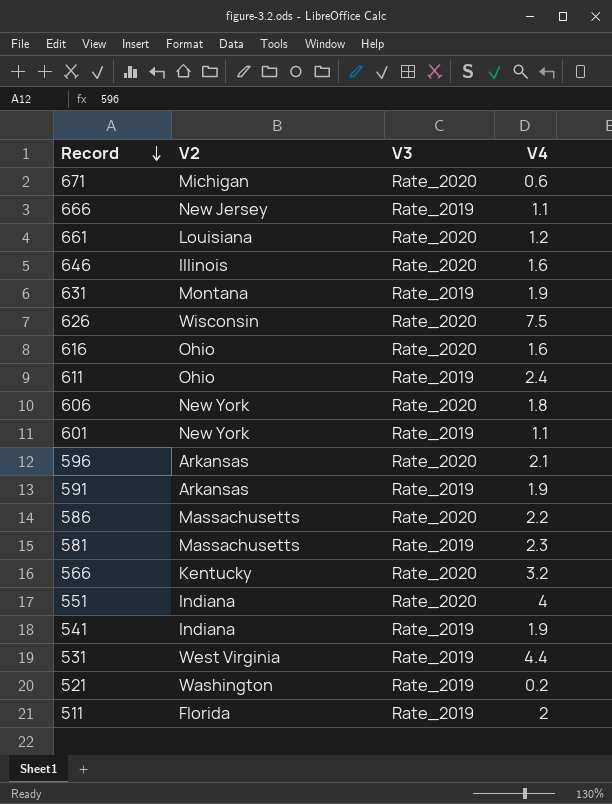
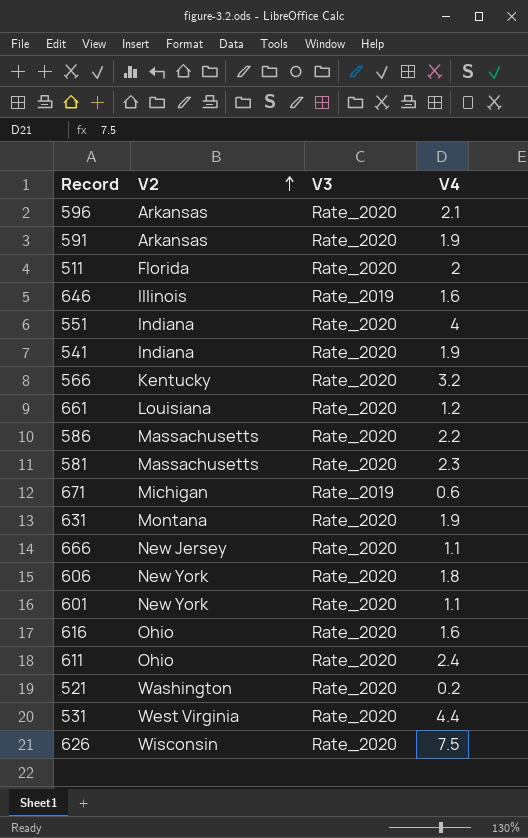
row order: Record descending -> V2 ascending
591 | V3: Rate_2019 -> Rate_2020
511 | V3: Rate_2019 -> Rate_2020
646 | V3: Rate_2020 -> Rate_2019
541 | V3: Rate_2019 -> Rate_2020
581 | V3: Rate_2019 -> Rate_2020
671 | V3: Rate_2020 -> Rate_2019
631 | V3: Rate_2019 -> Rate_2020
666 | V3: Rate_2019 -> Rate_2020
601 | V3: Rate_2019 -> Rate_2020
611 | V3: Rate_2019 -> Rate_2020
521 | V3: Rate_2019 -> Rate_2020
531 | V3: Rate_2019 -> Rate_2020

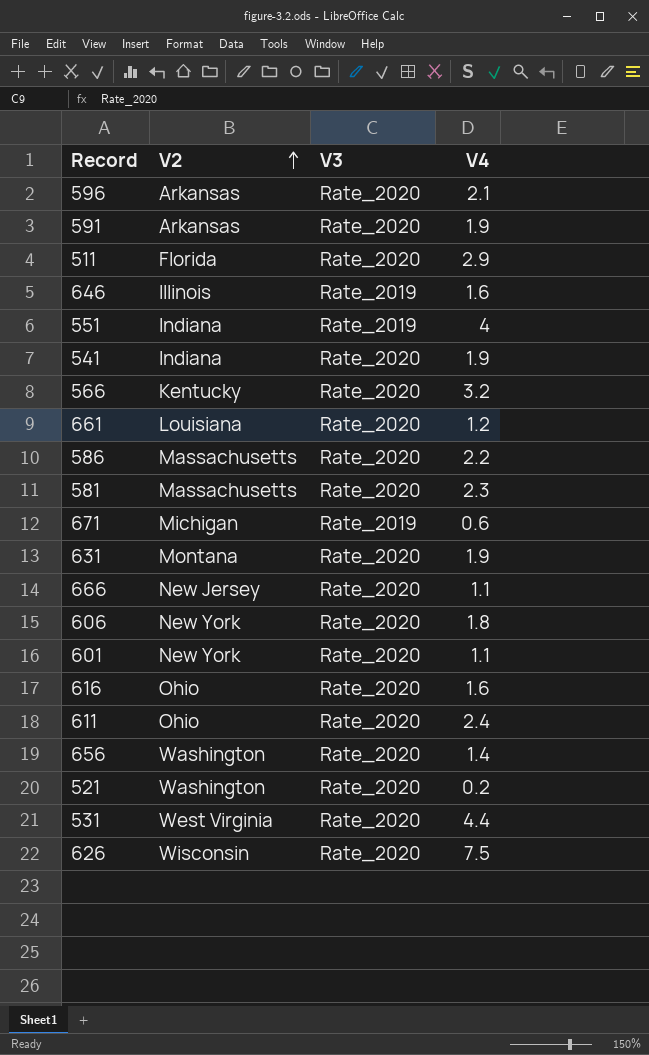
511 | V4: 2 -> 2.9
551 | V3: Rate_2020 -> Rate_2019
row 656: none -> Washington | Rate_2020 | 1.4

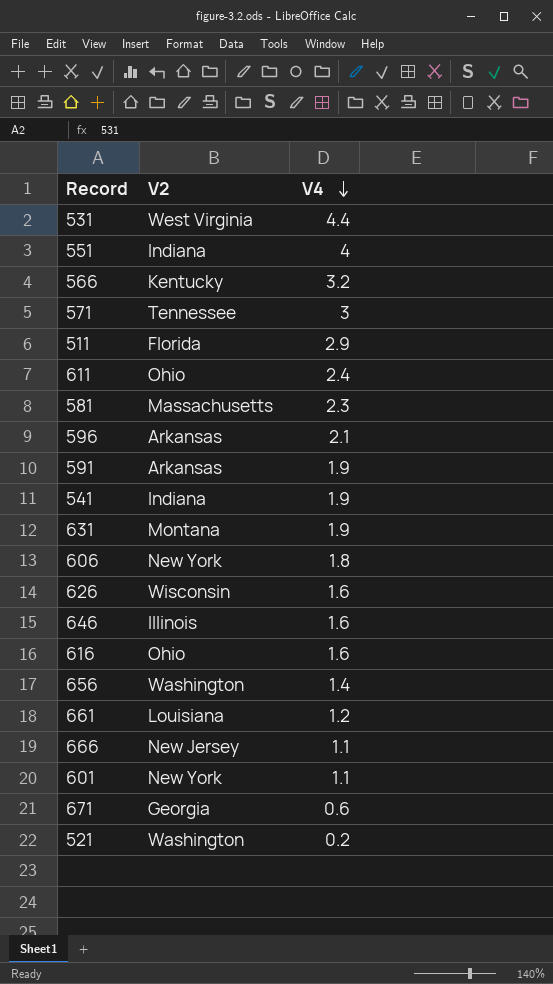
row order: V2 ascending -> V4 descending
column V3 | position: 3 -> none
row 586: Massachusetts | Rate_2020 | 2.2 -> none
row 571: none -> Tennessee | 3
626 | V4: 7.5 -> 1.6
671 | V2: Michigan -> Georgia

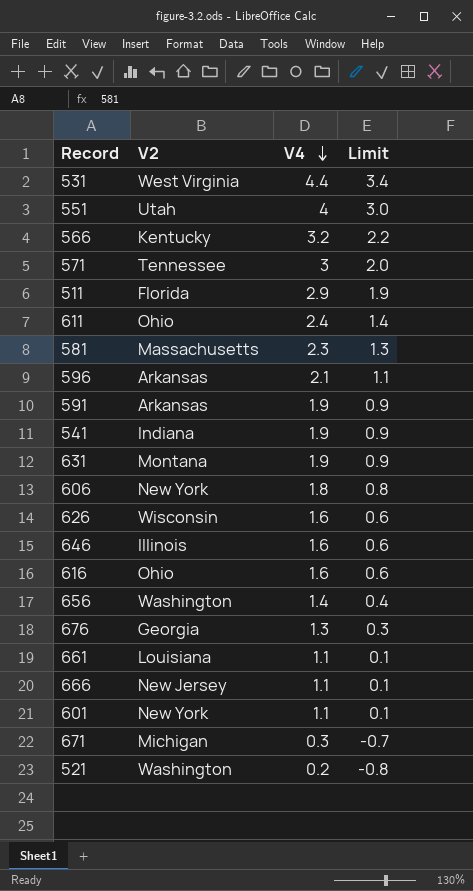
column Limit | formula: none -> [V4] - 1
551 | V2: Indiana -> Utah
row 676: none -> Georgia | 1.3 | 0.3
661 | V4: 1.2 -> 1.1
671 | V2: Georgia -> Michigan
671 | V4: 0.6 -> 0.3

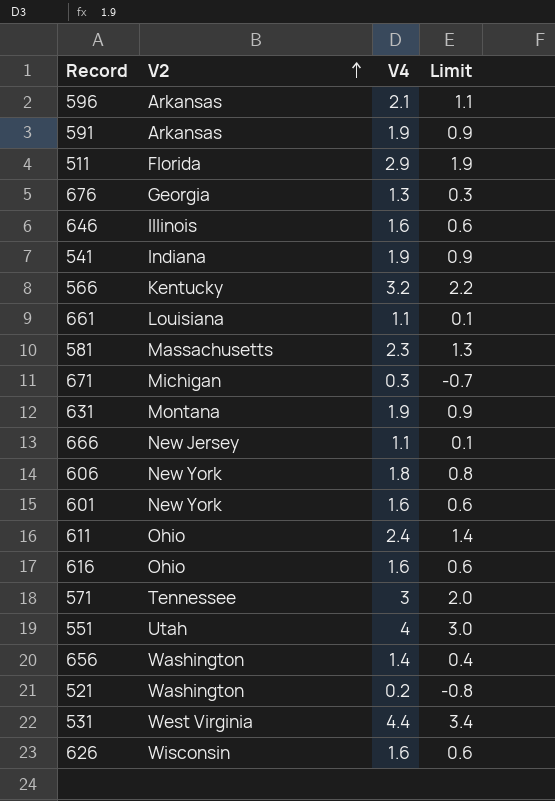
row order: V4 descending -> V2 ascending
601 | V4: 1.1 -> 1.6
601 | Limit: 0.1 -> 0.6

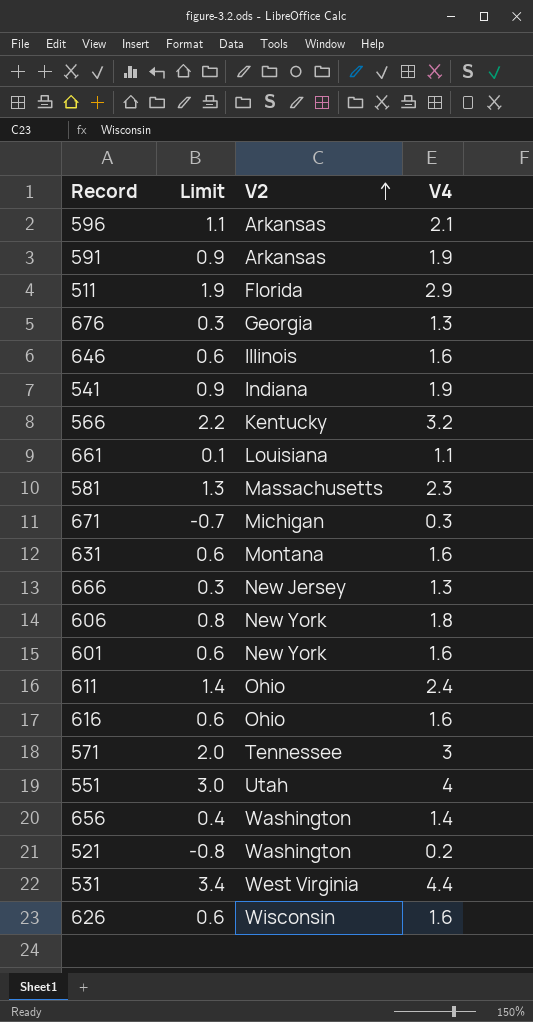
column Limit | position: 4 -> 2
631 | Limit: 0.9 -> 0.6
631 | V4: 1.9 -> 1.6
666 | Limit: 0.1 -> 0.3
666 | V4: 1.1 -> 1.3

